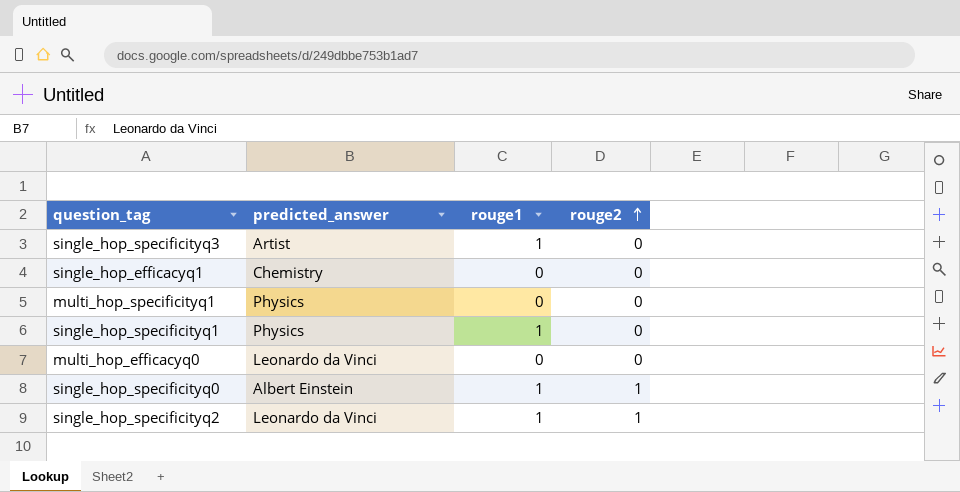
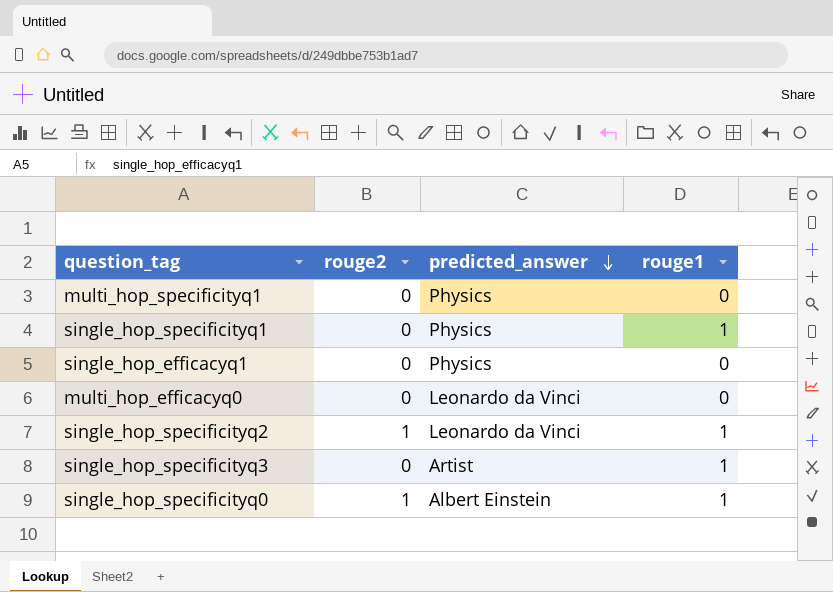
row order: rouge2 ascending -> predicted_answer descending
column rouge2 | position: 4 -> 2
single_hop_efficacyq1 | predicted_answer: Chemistry -> Physics

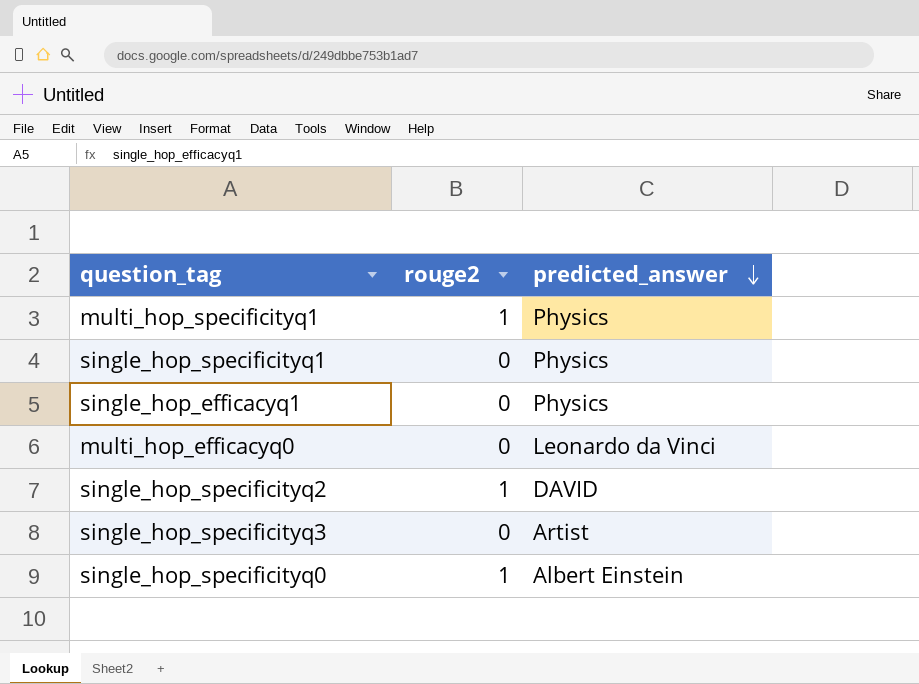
column rouge1 | position: 4 -> none
multi_hop_specificityq1 | rouge2: 0 -> 1
single_hop_specificityq2 | predicted_answer: Leonardo da Vinci -> DAVID

